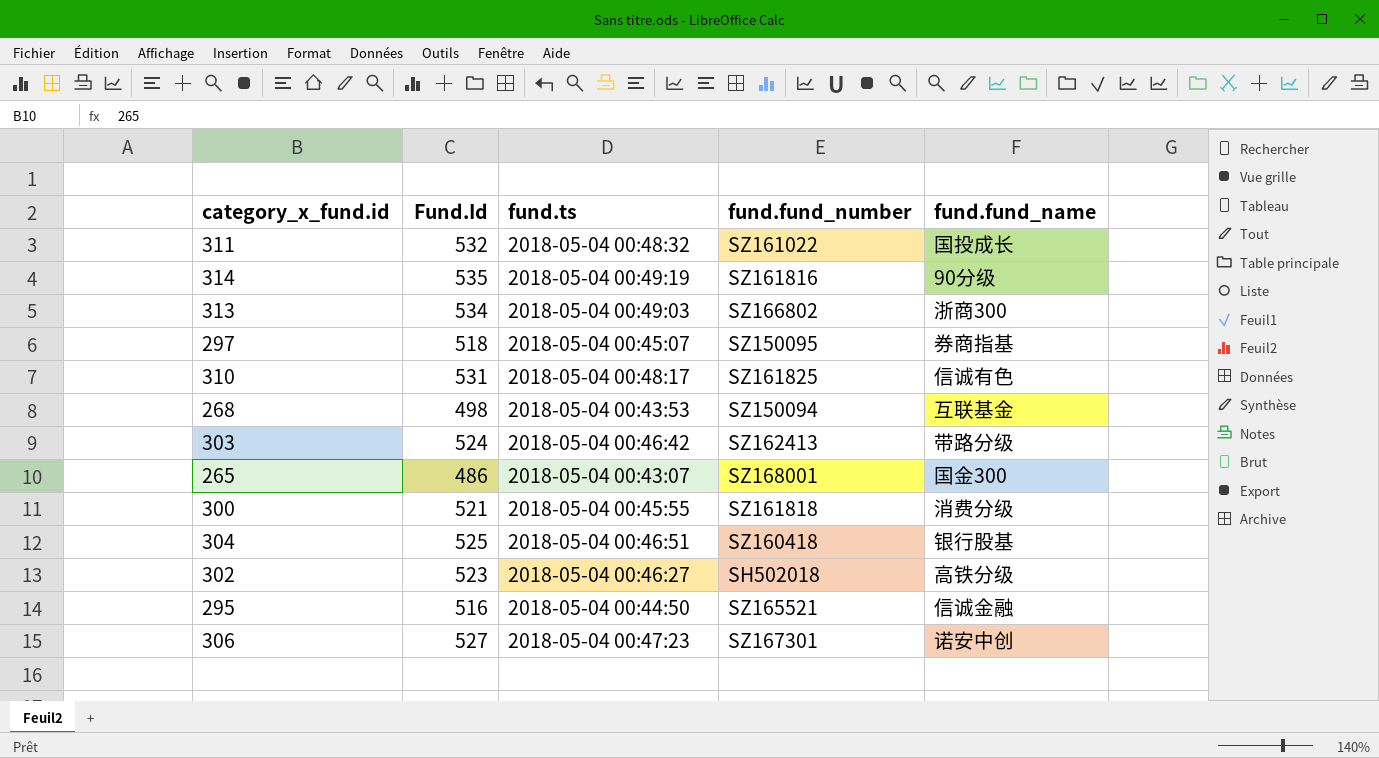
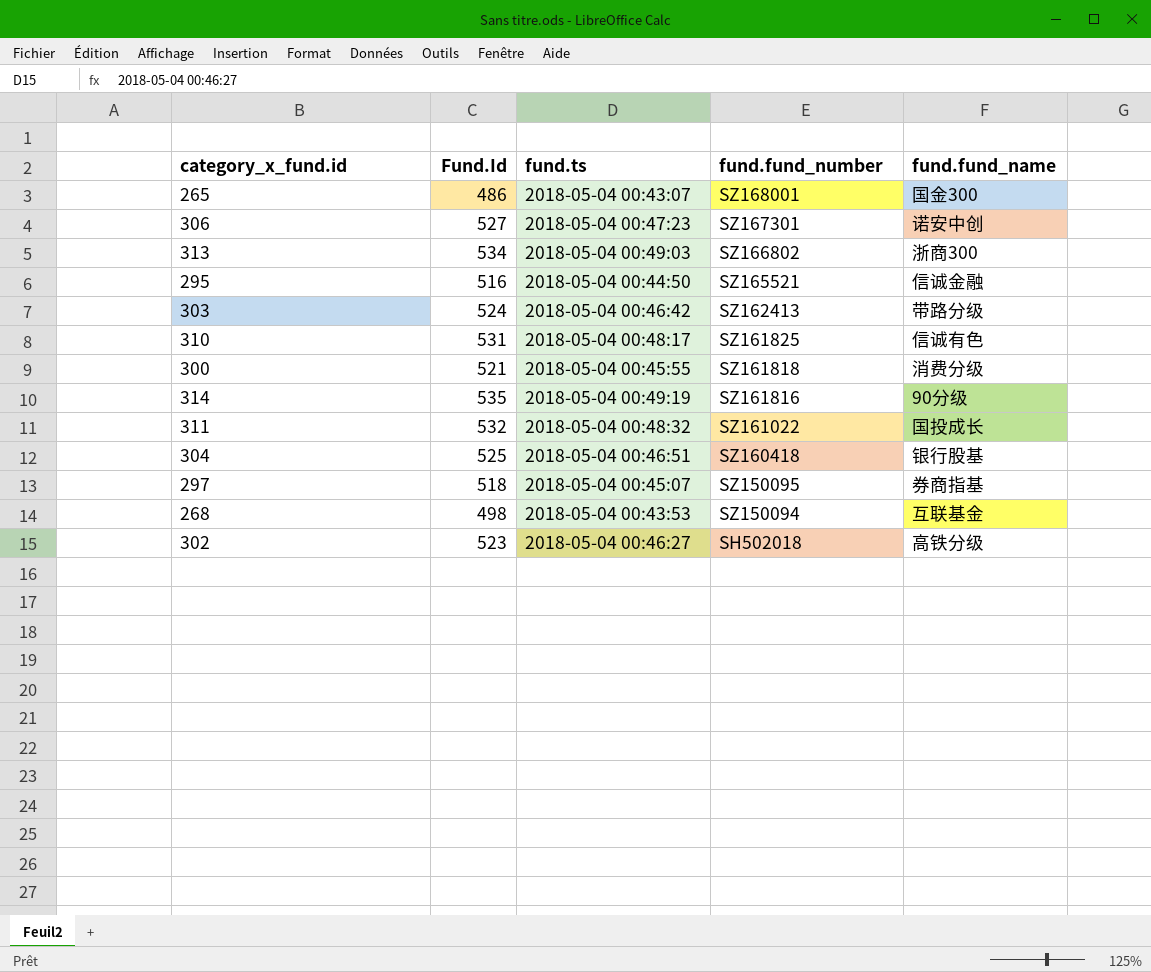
row order: none -> fund.fund_number descending

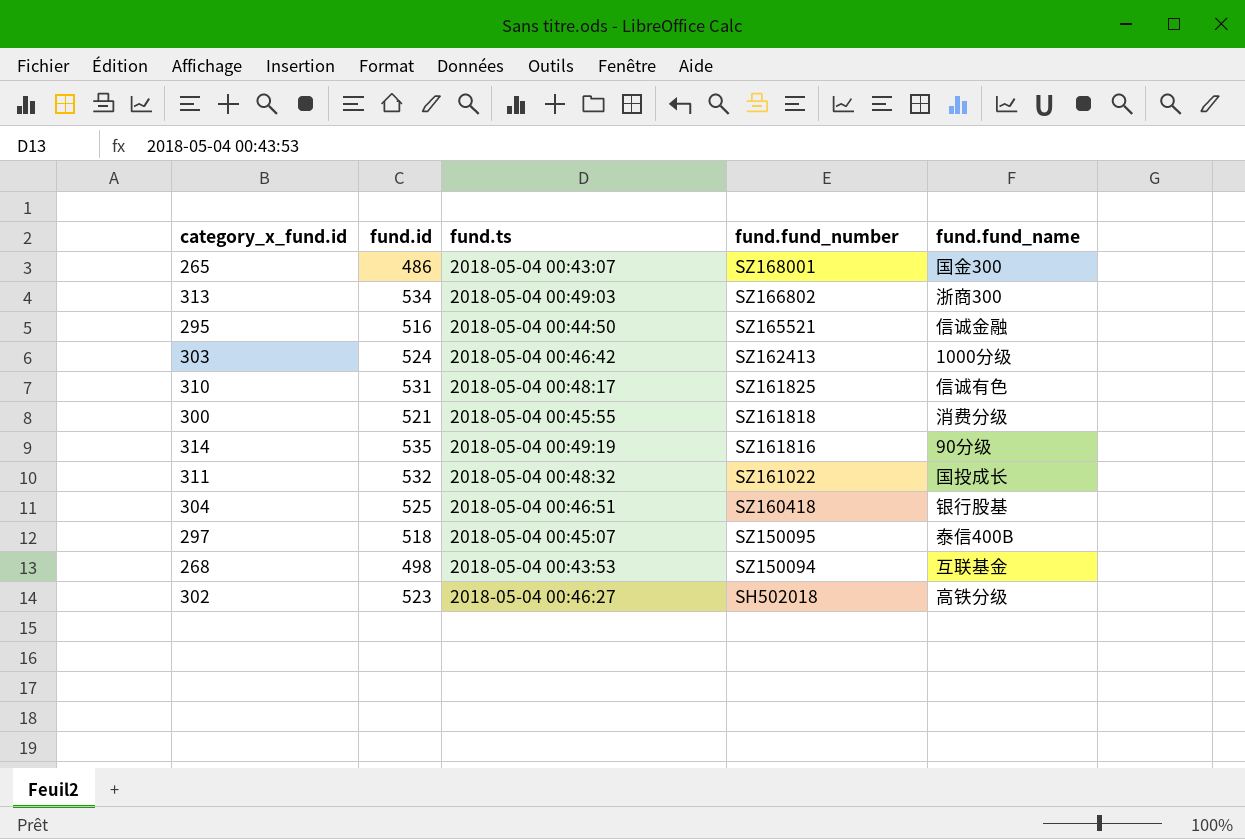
column name: Fund.Id -> fund.id
row 306: 527 | 2018-05-04 00:47:23 | SZ167301 | 诺安中创 -> none
303 | fund.fund_name: 带路分级 -> 1000分级
297 | fund.fund_name: 券商指基 -> 泰信400B

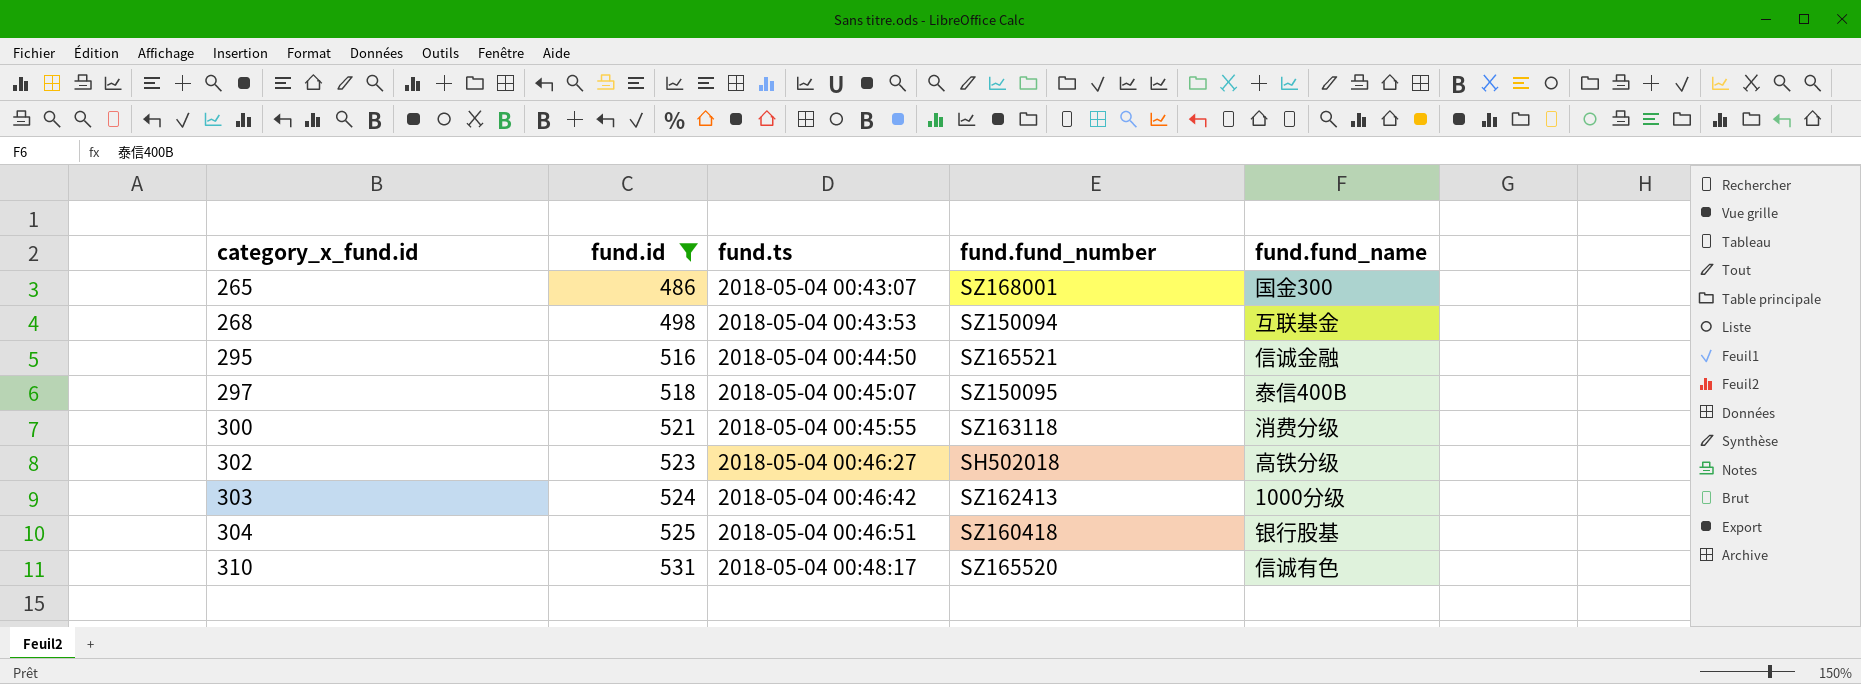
filter: none -> fund.id <= 531
row order: fund.fund_number descending -> category_x_fund.id ascending
300 | fund.fund_number: SZ161818 -> SZ163118
310 | fund.fund_number: SZ161825 -> SZ165520

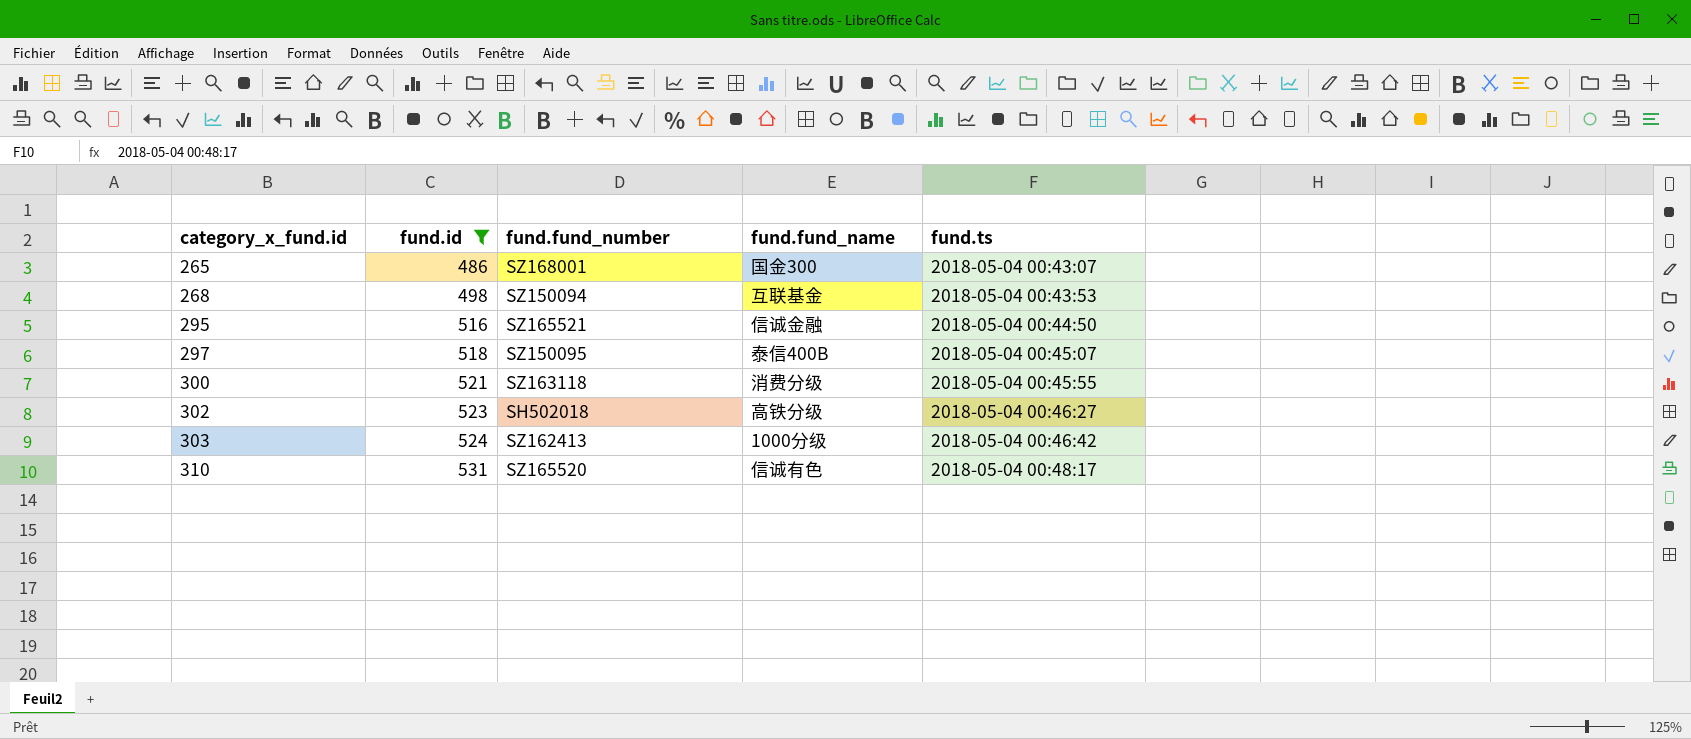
column fund.ts | position: 3 -> 5
row 304: 525 | 2018-05-04 00:46:51 | SZ160418 | 银行股基 -> none

